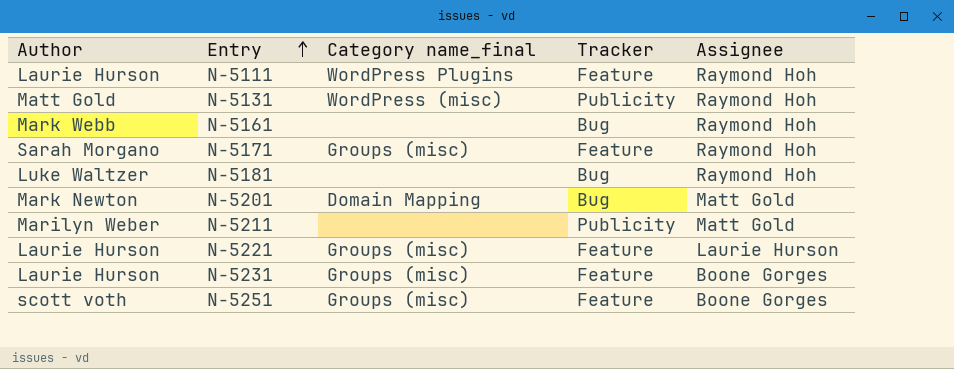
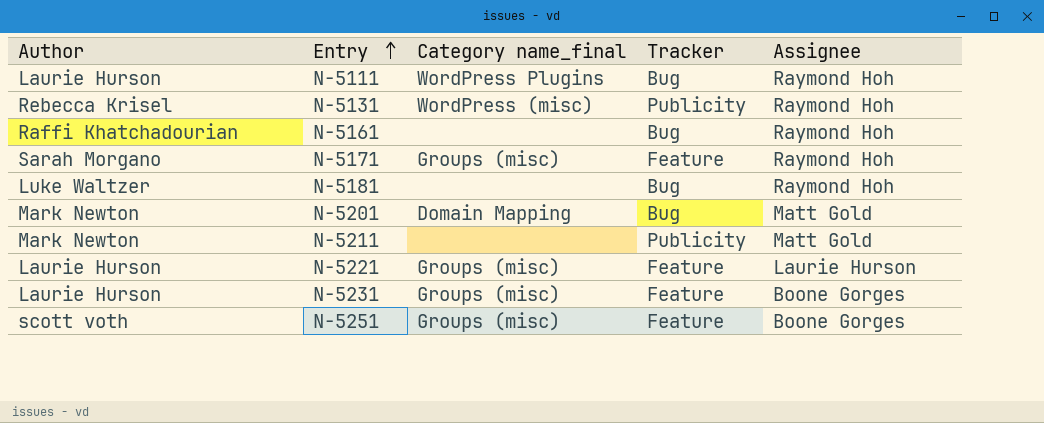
N-5111 | Tracker: Feature -> Bug
N-5131 | Author: Matt Gold -> Rebecca Krisel
N-5161 | Author: Mark Webb -> Raffi Khatchadourian
N-5211 | Author: Marilyn Weber -> Mark Newton

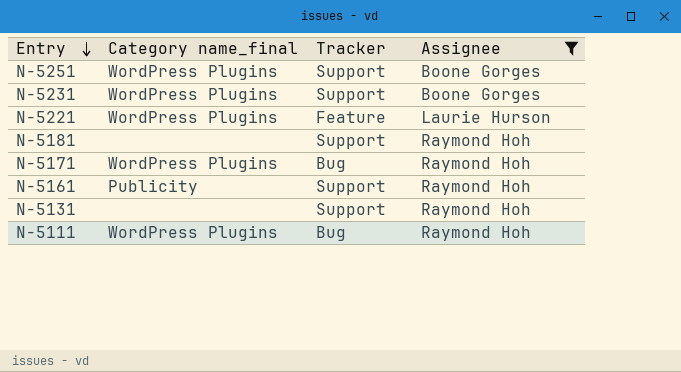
filter: none -> Assignee != Matt Gold
row order: Entry ascending -> Entry descending
column Author | position: 1 -> none
N-5251 | Category name_final: Groups (misc) -> WordPress Plugins
N-5251 | Tracker: Feature -> Support
N-5231 | Category name_final: Groups (misc) -> WordPress Plugins
N-5231 | Tracker: Feature -> Support
N-5221 | Category name_final: Groups (misc) -> WordPress Plugins
N-5181 | Tracker: Bug -> Support
N-5171 | Category name_final: Groups (misc) -> WordPress Plugins
N-5171 | Tracker: Feature -> Bug
N-5161 | Category name_final: none -> Publicity
N-5161 | Tracker: Bug -> Support
N-5131 | Category name_final: WordPress (misc) -> none
N-5131 | Tracker: Publicity -> Support

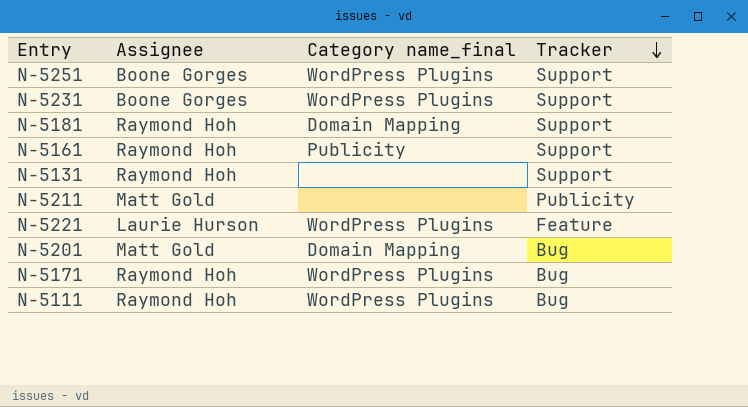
filter: Assignee != Matt Gold -> none
row order: Entry descending -> Tracker descending
column Assignee | position: 4 -> 2
N-5181 | Category name_final: none -> Domain Mapping

